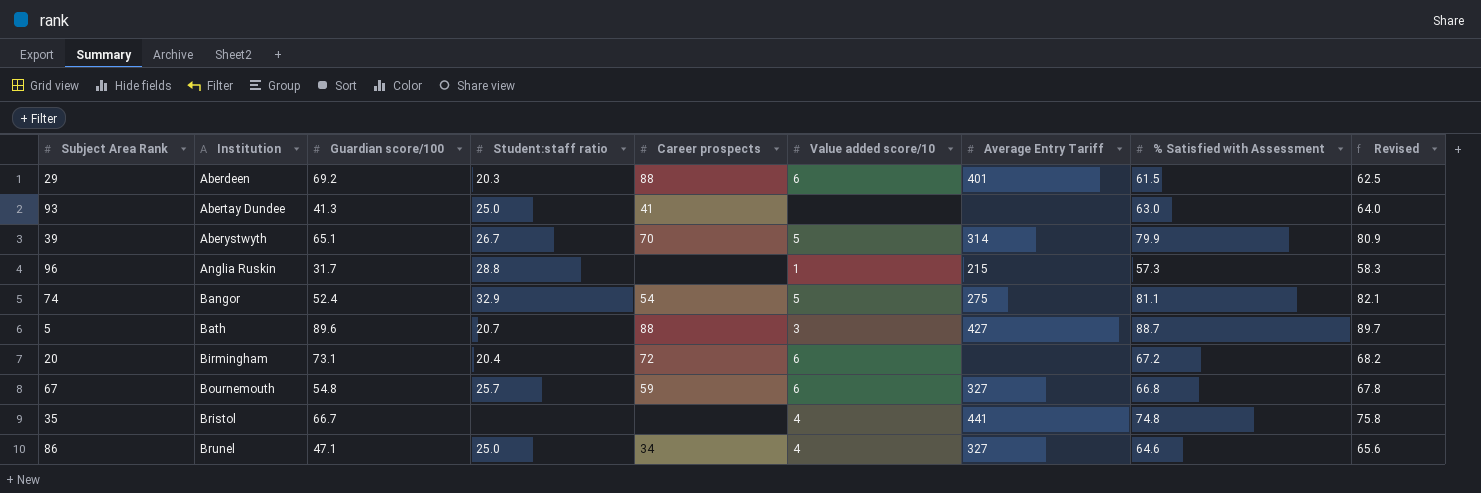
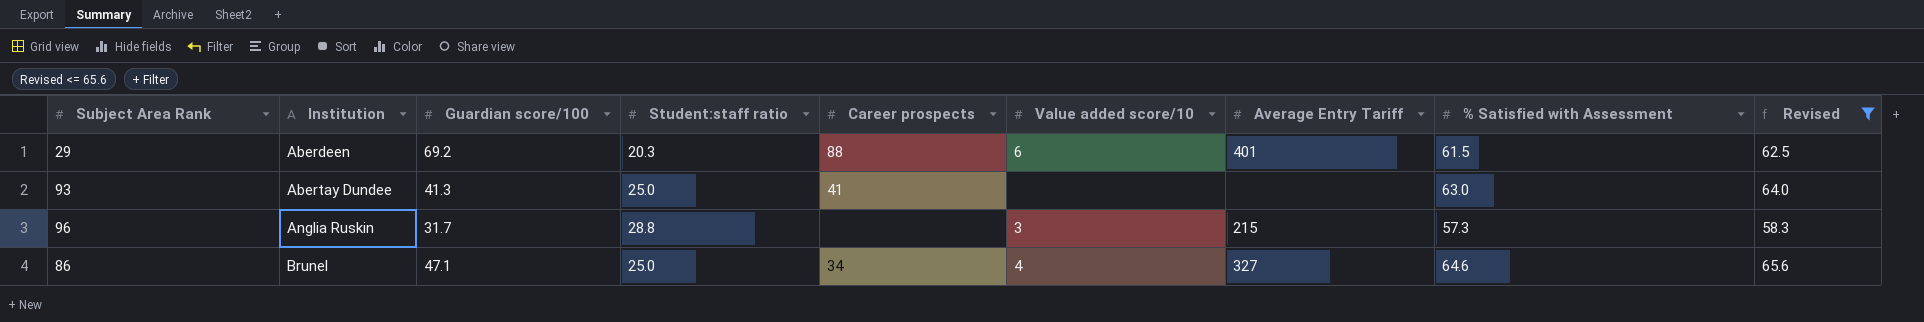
filter: none -> Revised <= 65.6
96 | Value added score/10: 1 -> 3

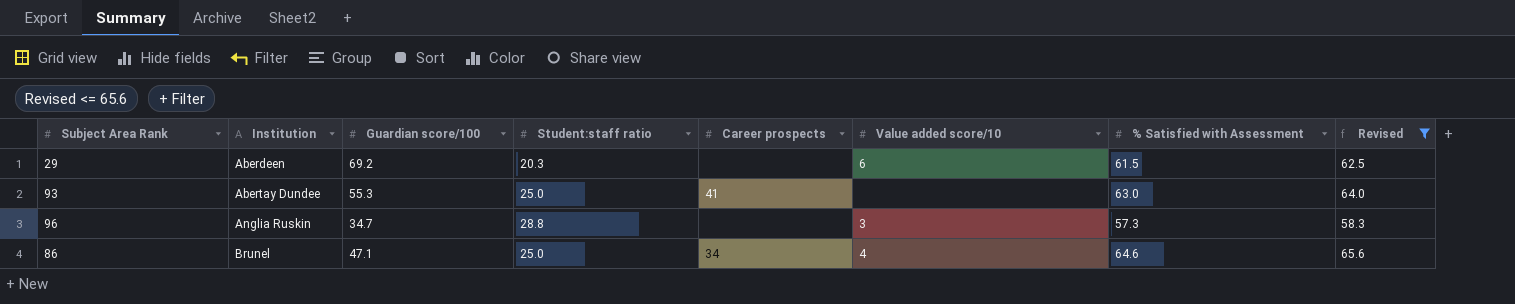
column Average Entry Tariff | position: 7 -> none
29 | Career prospects: 88 -> none
93 | Guardian score/100: 41.3 -> 55.3
96 | Guardian score/100: 31.7 -> 34.7

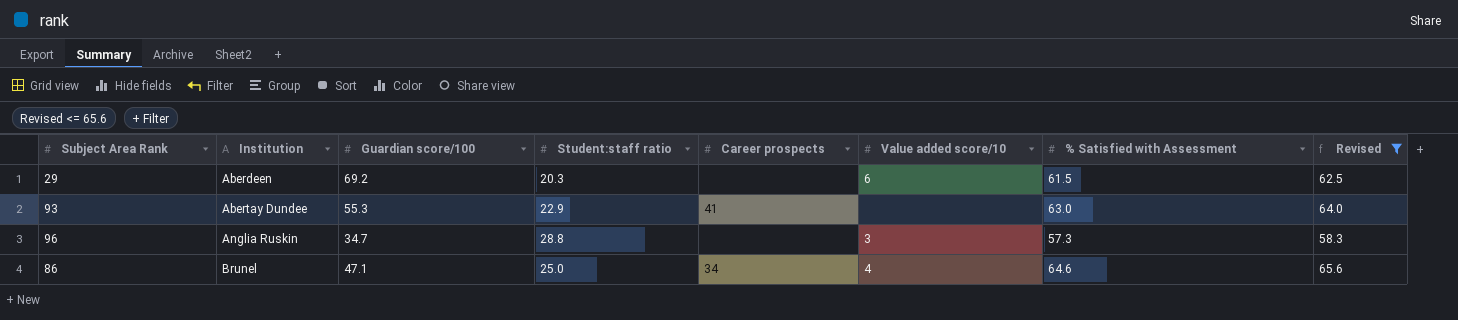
93 | Student:staff ratio: 25.0 -> 22.9

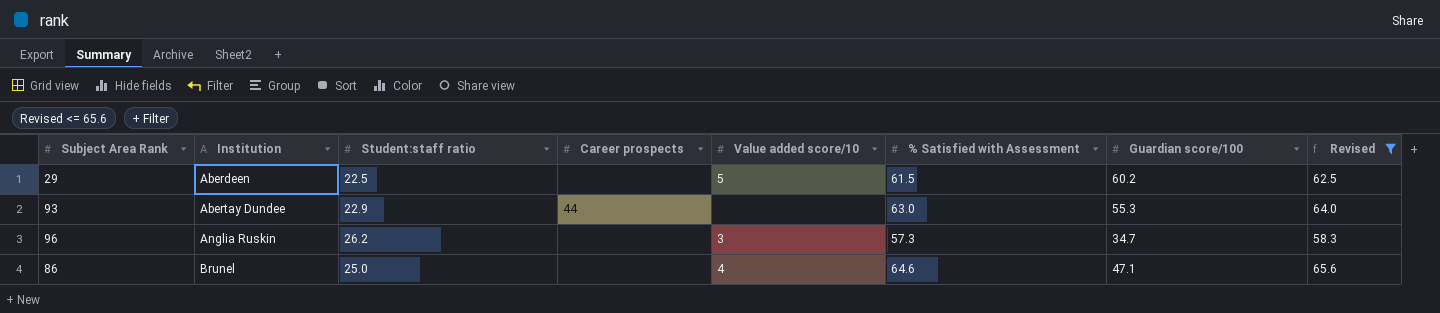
column Guardian score/100 | position: 3 -> 7
29 | Student:staff ratio: 20.3 -> 22.5
29 | Value added score/10: 6 -> 5
29 | Guardian score/100: 69.2 -> 60.2
93 | Career prospects: 41 -> 44
96 | Student:staff ratio: 28.8 -> 26.2
86 | Career prospects: 34 -> none

